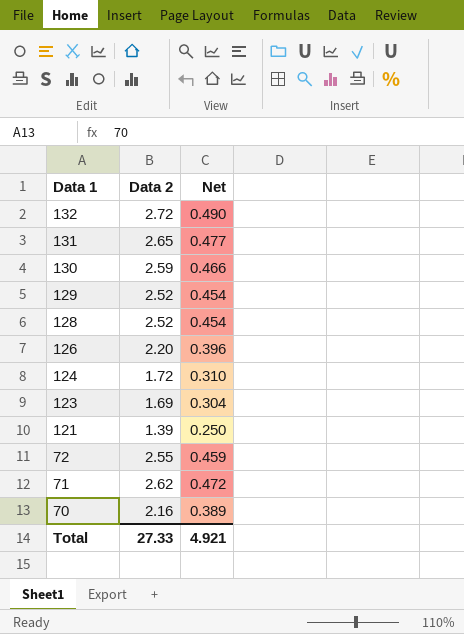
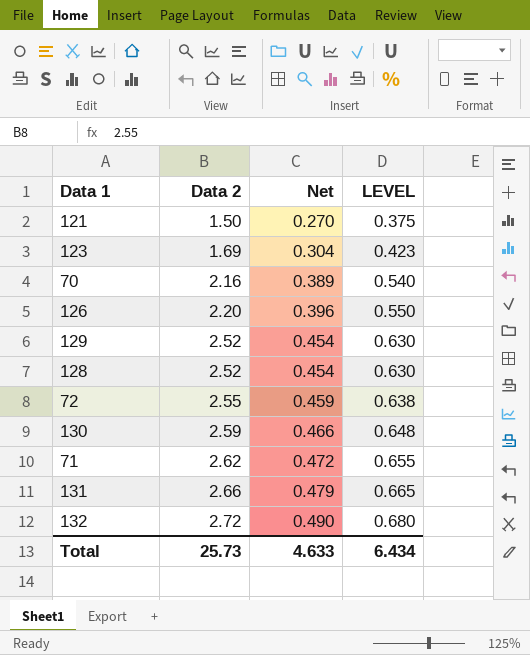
row order: Data 1 descending -> Data 2 ascending
column LEVEL | formula: none -> [Data 2] * 0.25
row 124: 1.72 | 0.310 -> none
121 | Data 2: 1.39 -> 1.50
121 | Net: 0.250 -> 0.270
131 | Data 2: 2.65 -> 2.66
131 | Net: 0.477 -> 0.479
Total | Data 2: 27.33 -> 25.73
Total | Net: 4.921 -> 4.633

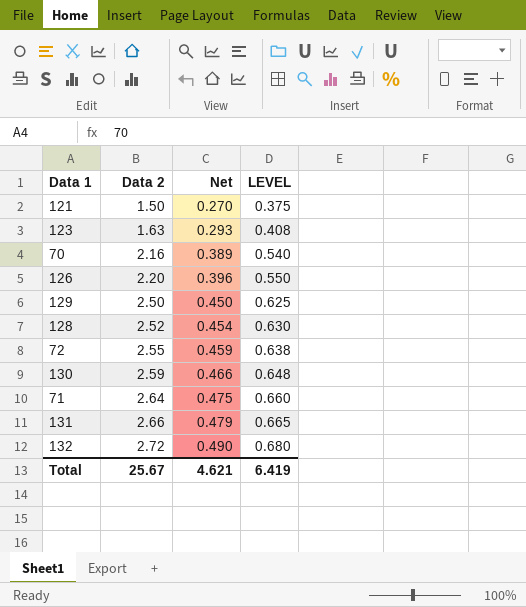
123 | Data 2: 1.69 -> 1.63
123 | Net: 0.304 -> 0.293
123 | LEVEL: 0.423 -> 0.408
129 | Data 2: 2.52 -> 2.50
129 | Net: 0.454 -> 0.450
129 | LEVEL: 0.630 -> 0.625
71 | Data 2: 2.62 -> 2.64
71 | Net: 0.472 -> 0.475
71 | LEVEL: 0.655 -> 0.660
Total | Data 2: 25.73 -> 25.67
Total | Net: 4.633 -> 4.621
Total | LEVEL: 6.434 -> 6.419

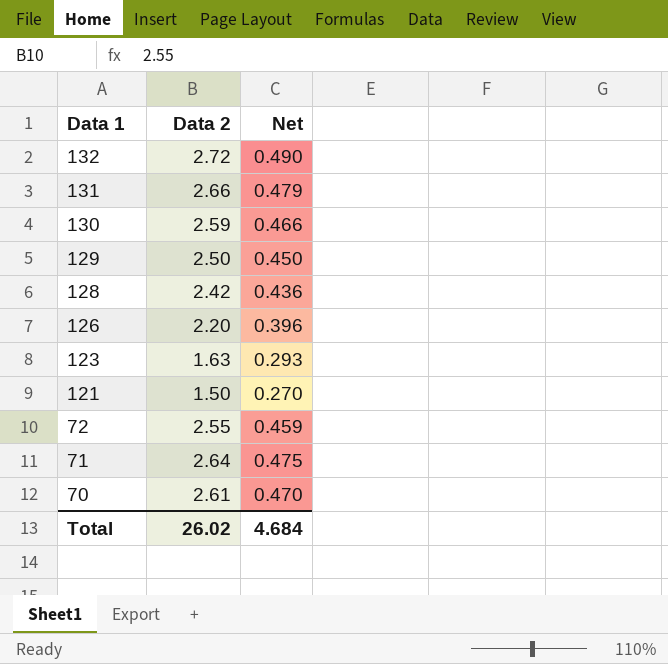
row order: Data 2 ascending -> Data 1 descending
column LEVEL | formula: [Data 2] * 0.25 -> none
128 | Data 2: 2.52 -> 2.42
128 | Net: 0.454 -> 0.436
70 | Data 2: 2.16 -> 2.61
70 | Net: 0.389 -> 0.470
Total | Data 2: 25.67 -> 26.02
Total | Net: 4.621 -> 4.684

